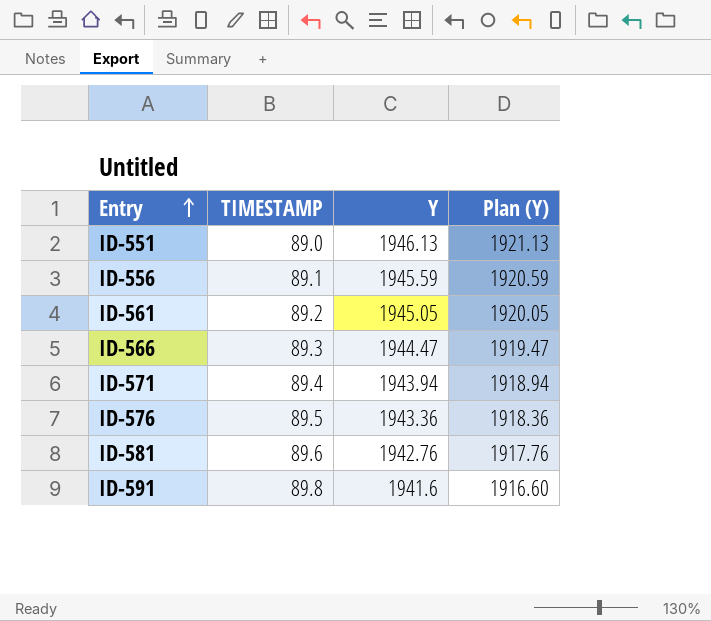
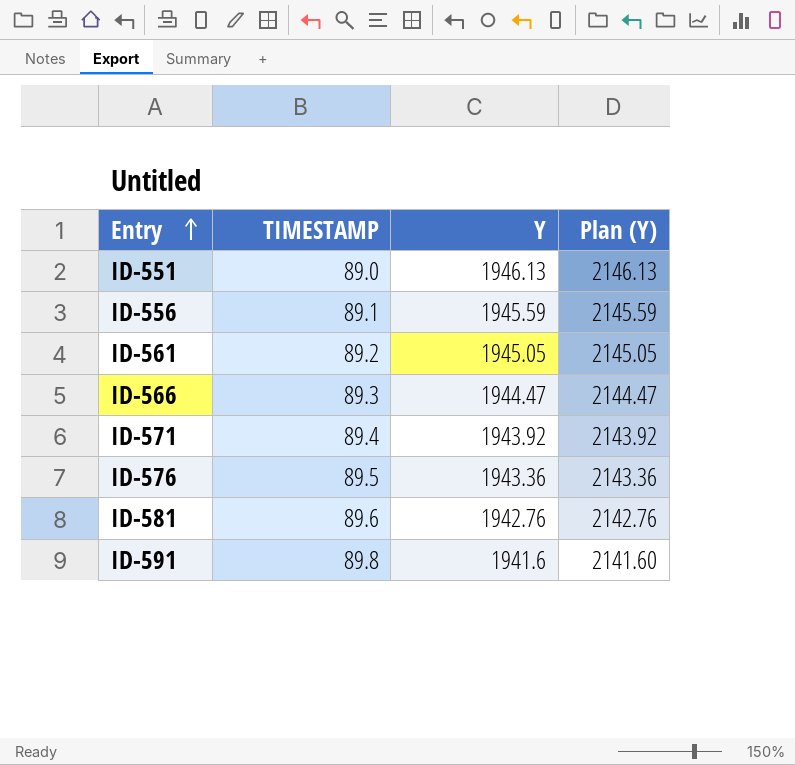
column Plan (Y) | formula: [Y] - 25 -> [Y] + 200
ID-571 | Y: 1943.94 -> 1943.92

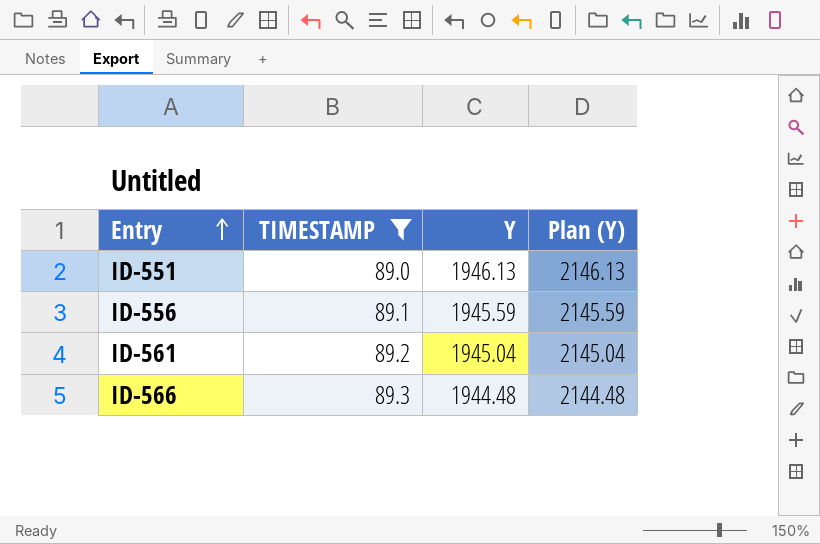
filter: none -> TIMESTAMP <= 89.3
ID-561 | Y: 1945.05 -> 1945.04
ID-561 | Plan (Y): 2145.05 -> 2145.04
ID-566 | Y: 1944.47 -> 1944.48
ID-566 | Plan (Y): 2144.47 -> 2144.48

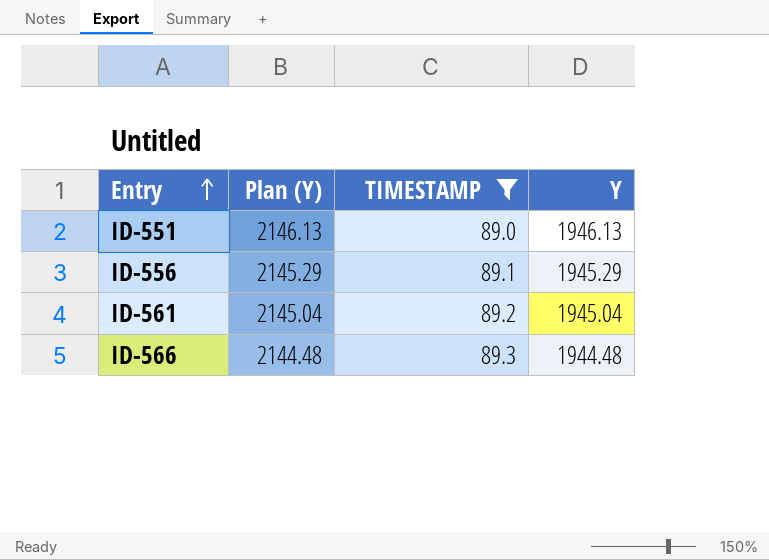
column Plan (Y) | position: 4 -> 2
ID-556 | Plan (Y): 2145.59 -> 2145.29
ID-556 | Y: 1945.59 -> 1945.29

